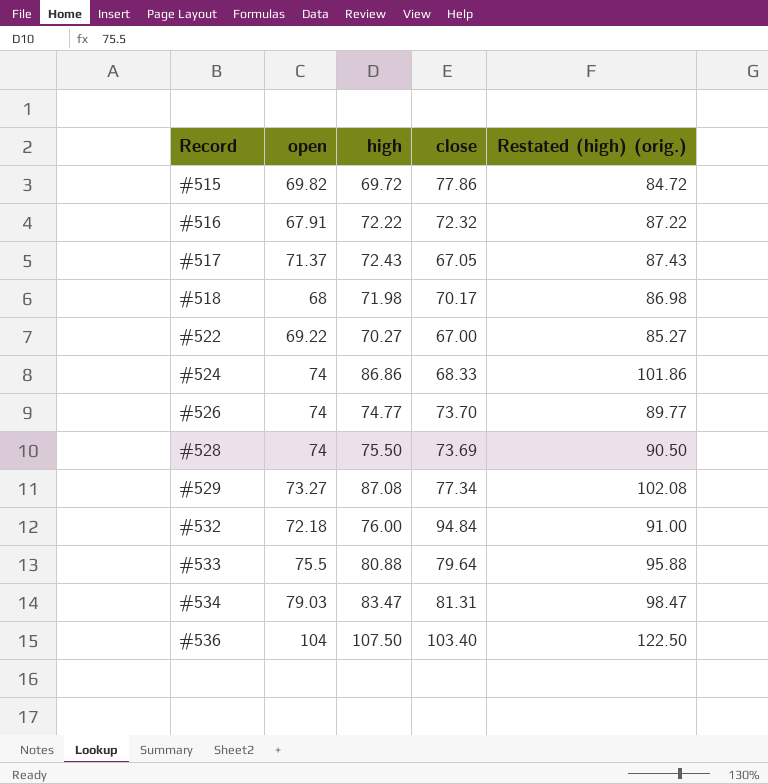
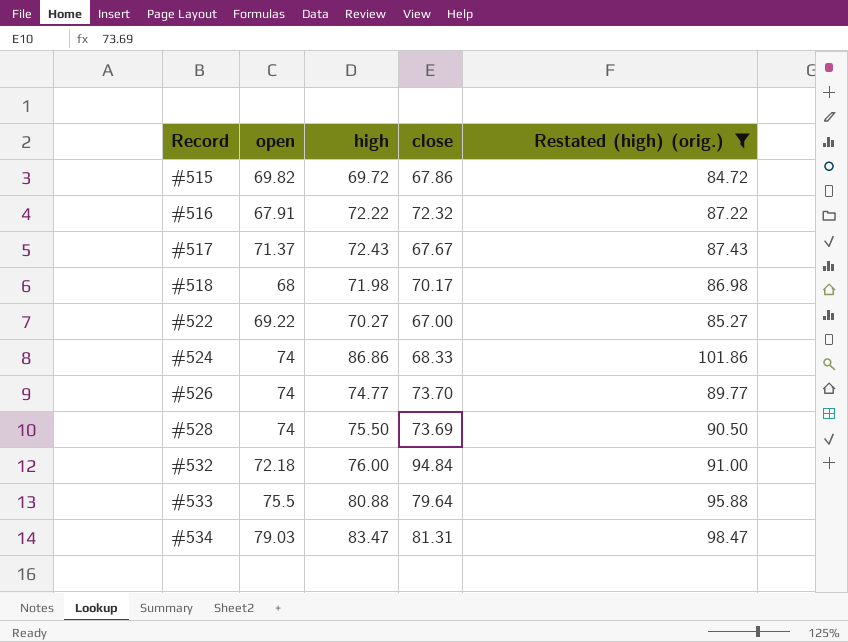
filter: none -> Restated (high) (orig.) <= 101.86
#515 | close: 77.86 -> 67.86
#517 | close: 67.05 -> 67.67

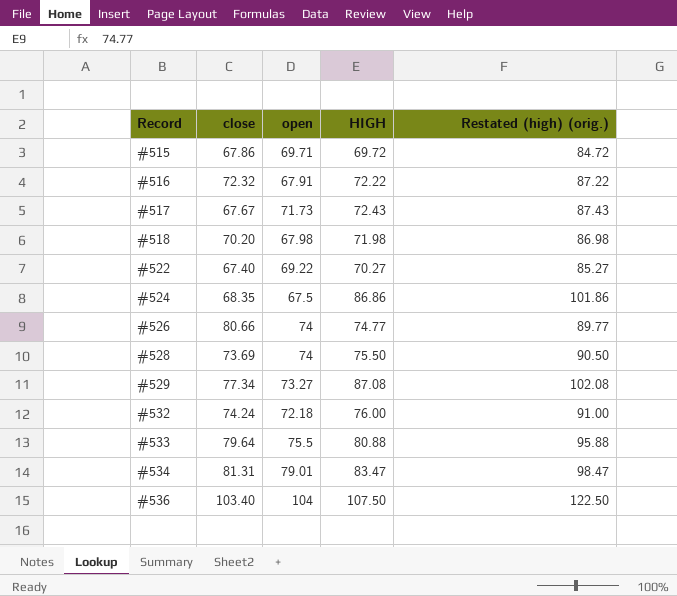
filter: Restated (high) (orig.) <= 101.86 -> none
column close | position: 4 -> 2
column name: high -> HIGH
#515 | open: 69.82 -> 69.71
#517 | open: 71.37 -> 71.73
#518 | close: 70.17 -> 70.20
#518 | open: 68 -> 67.98
#522 | close: 67.00 -> 67.40
#524 | close: 68.33 -> 68.35
#524 | open: 74 -> 67.5
#526 | close: 73.70 -> 80.66
#532 | close: 94.84 -> 74.24
#534 | open: 79.03 -> 79.01

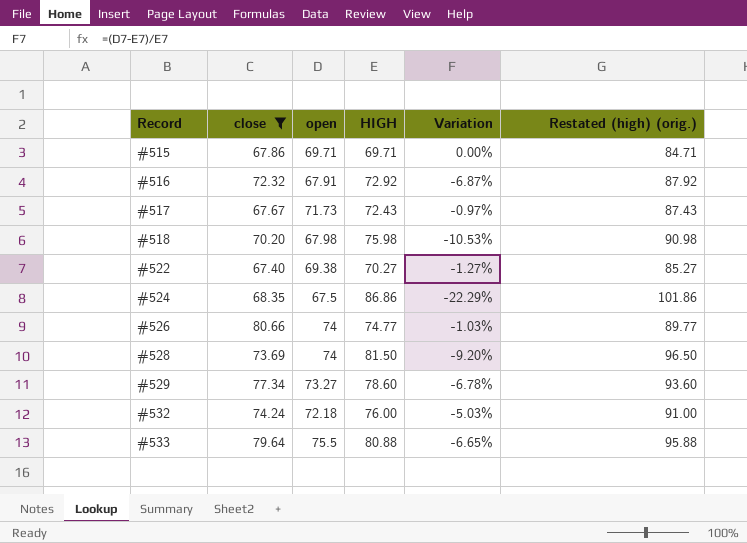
filter: none -> close <= 80.66
column Variation | formula: none -> ([open] - [HIGH]) / [HIGH]
#515 | HIGH: 69.72 -> 69.71
#515 | Restated (high) (orig.): 84.72 -> 84.71
#516 | HIGH: 72.22 -> 72.92
#516 | Restated (high) (orig.): 87.22 -> 87.92
#518 | HIGH: 71.98 -> 75.98
#518 | Restated (high) (orig.): 86.98 -> 90.98
#522 | open: 69.22 -> 69.38
#528 | HIGH: 75.50 -> 81.50
#528 | Restated (high) (orig.): 90.50 -> 96.50
#529 | HIGH: 87.08 -> 78.60
#529 | Restated (high) (orig.): 102.08 -> 93.60

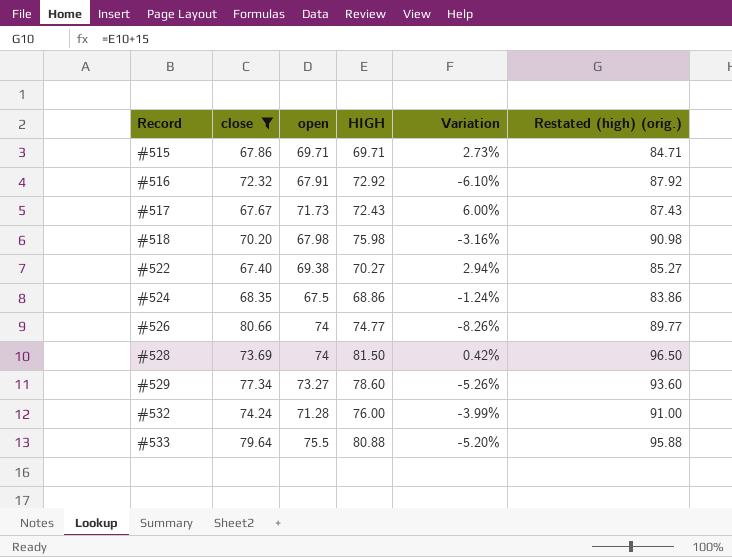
column Variation | formula: ([open] - [HIGH]) / [HIGH] -> ([open] - [close]) / [close]
#524 | HIGH: 86.86 -> 68.86
#524 | Restated (high) (orig.): 101.86 -> 83.86
#532 | open: 72.18 -> 71.28

